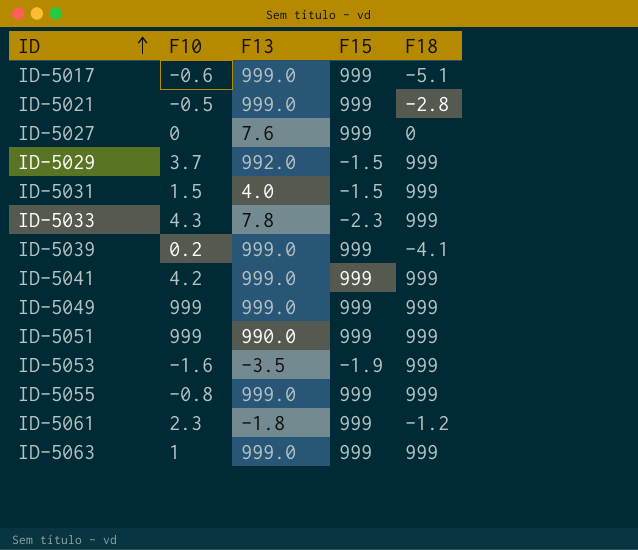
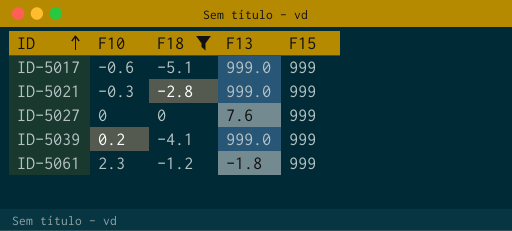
filter: none -> F18 != 999
column F18 | position: 5 -> 3
ID-5021 | F10: -0.5 -> -0.3

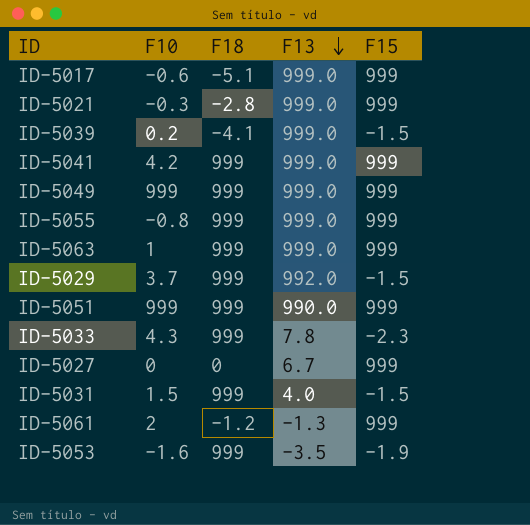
filter: F18 != 999 -> none
row order: ID ascending -> F13 descending
ID-5039 | F15: 999 -> -1.5
ID-5027 | F13: 7.6 -> 6.7
ID-5061 | F10: 2.3 -> 2
ID-5061 | F13: -1.8 -> -1.3

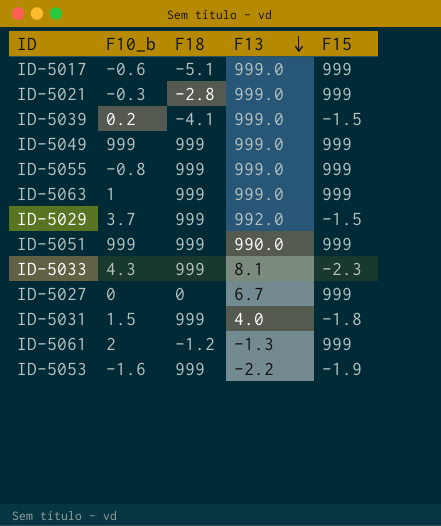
column name: F10 -> F10_b
row ID-5041: 4.2 | 999 | 999.0 | 999 -> none
ID-5033 | F13: 7.8 -> 8.1
ID-5031 | F15: -1.5 -> -1.8
ID-5053 | F13: -3.5 -> -2.2

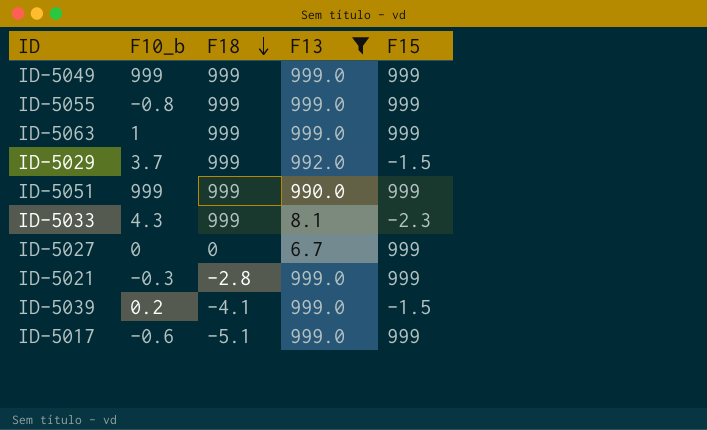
filter: none -> F13 >= 6.7
row order: F13 descending -> F18 descending

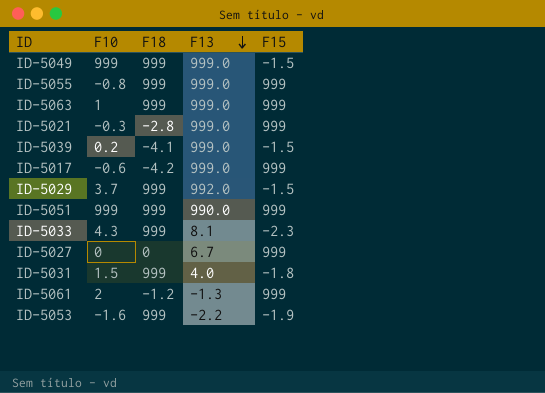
filter: F13 >= 6.7 -> none
row order: F18 descending -> F13 descending
column name: F10_b -> F10
ID-5049 | F15: 999 -> -1.5
ID-5017 | F18: -5.1 -> -4.2

